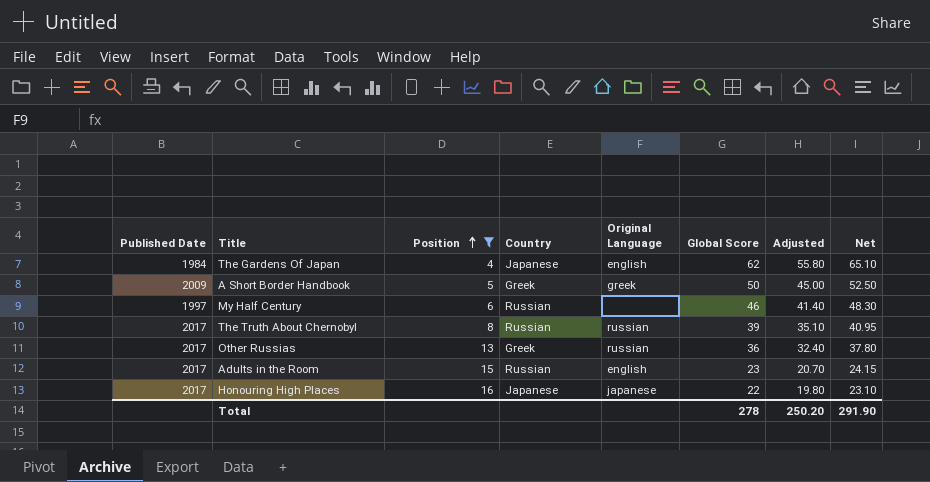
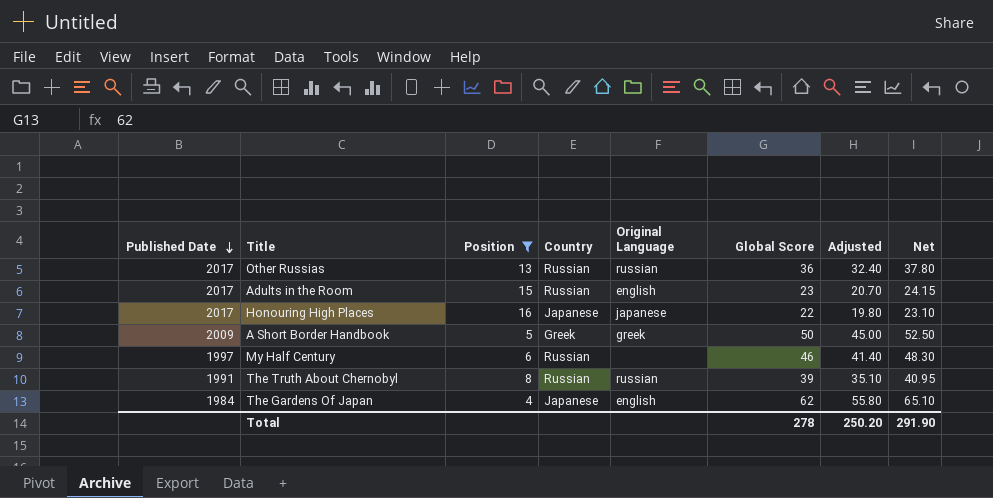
row order: Position ascending -> Published Date descending
Other Russias | Country: Greek -> Russian
The Truth About Chernobyl | Published Date: 2017 -> 1991

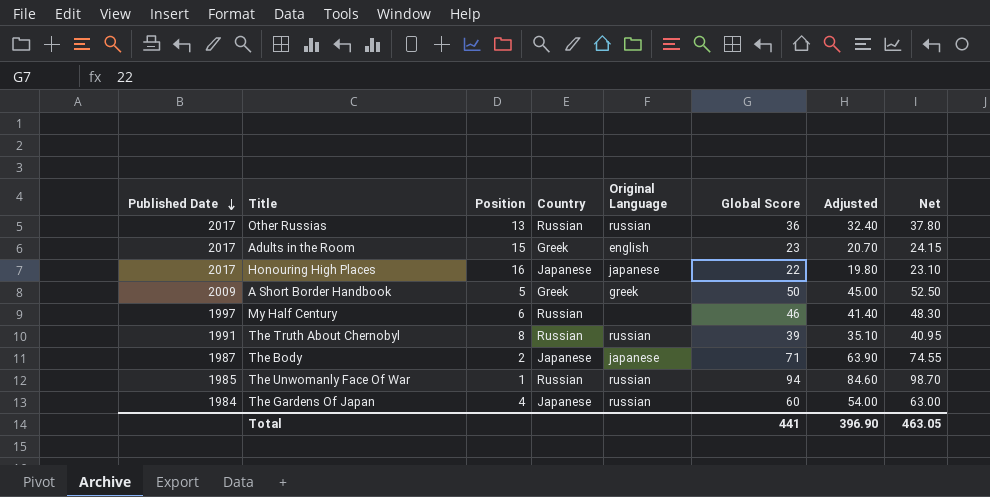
filter: Position >= 4 -> none
Adults in the Room | Country: Russian -> Greek
The Gardens Of Japan | Original Language: english -> russian
The Gardens Of Japan | Global Score: 62 -> 60
The Gardens Of Japan | Adjusted: 55.80 -> 54.00
The Gardens Of Japan | Net: 65.10 -> 63.00
Total | Global Score: 278 -> 441
Total | Adjusted: 250.20 -> 396.90
Total | Net: 291.90 -> 463.05

